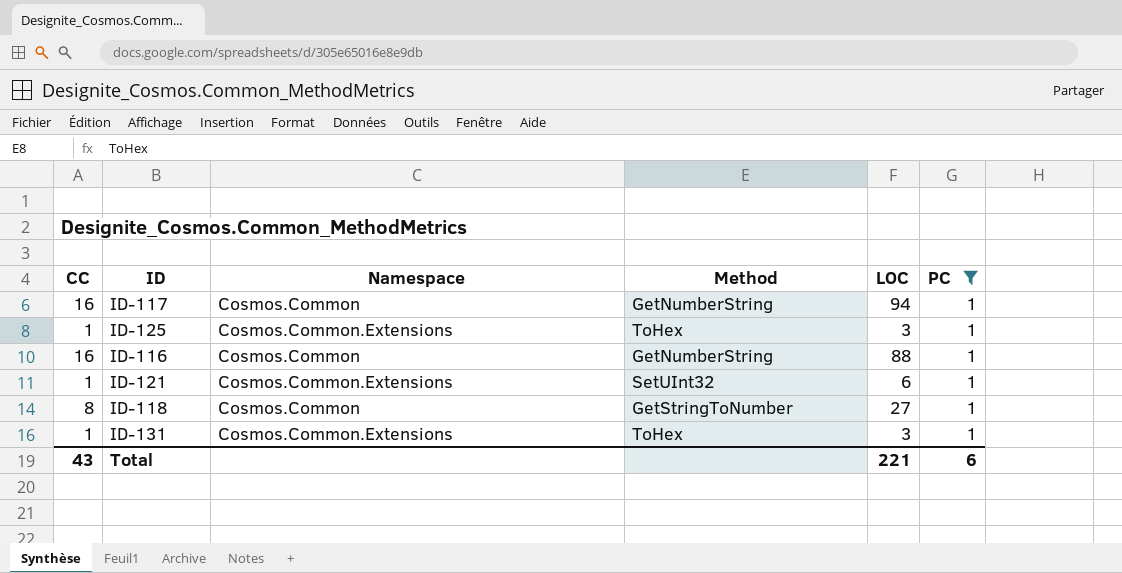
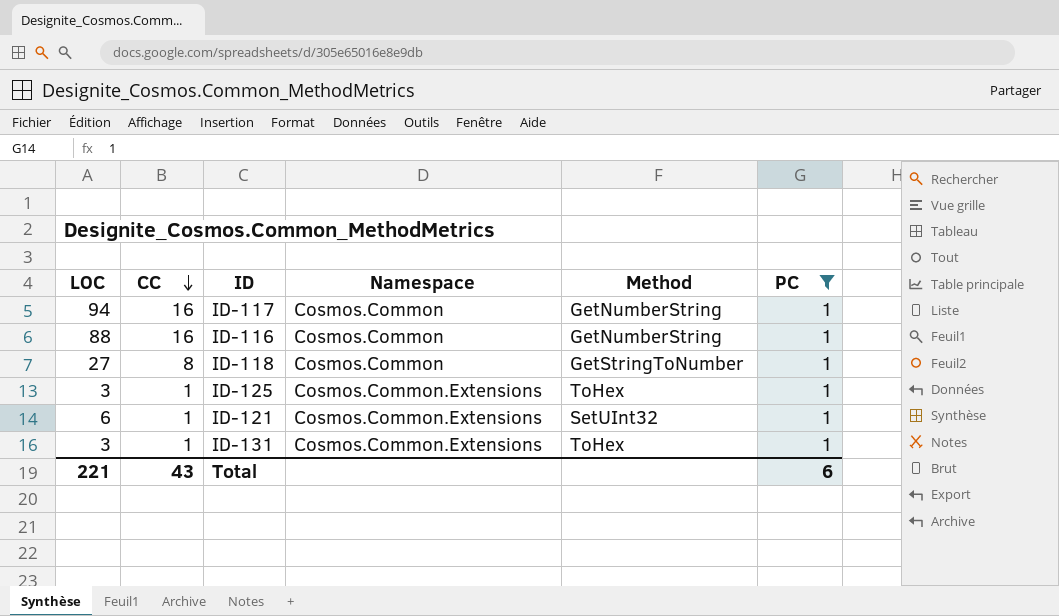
row order: none -> CC descending
column LOC | position: 5 -> 1

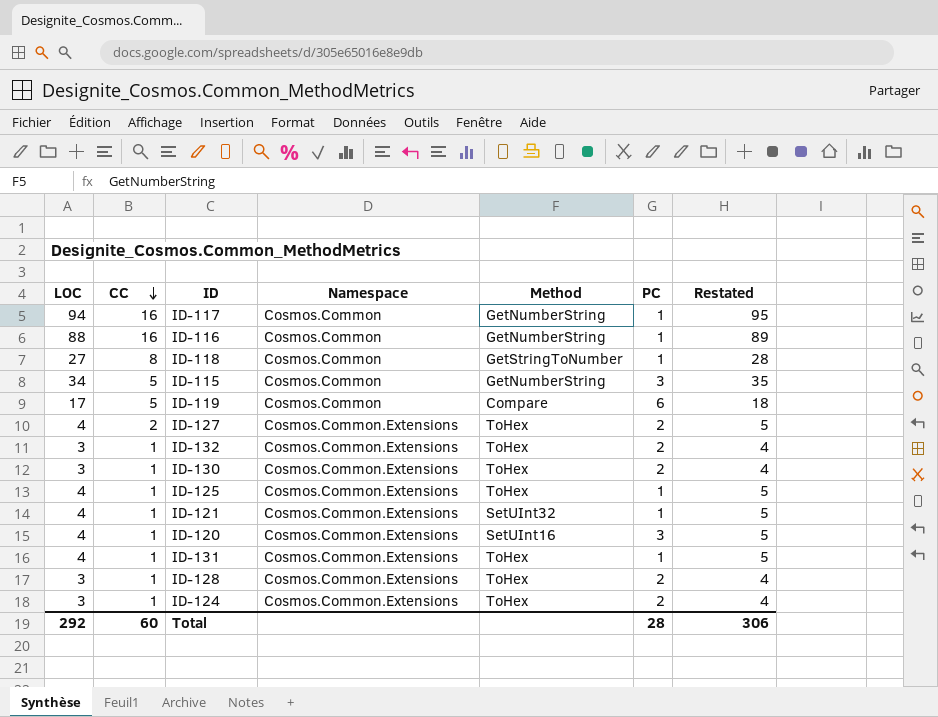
filter: PC = 1 -> none
column Restated | formula: none -> [LOC] + 1
ID-125 | LOC: 3 -> 4
ID-121 | LOC: 6 -> 4
ID-131 | LOC: 3 -> 4
Total | LOC: 221 -> 292
Total | CC: 43 -> 60
Total | PC: 6 -> 28

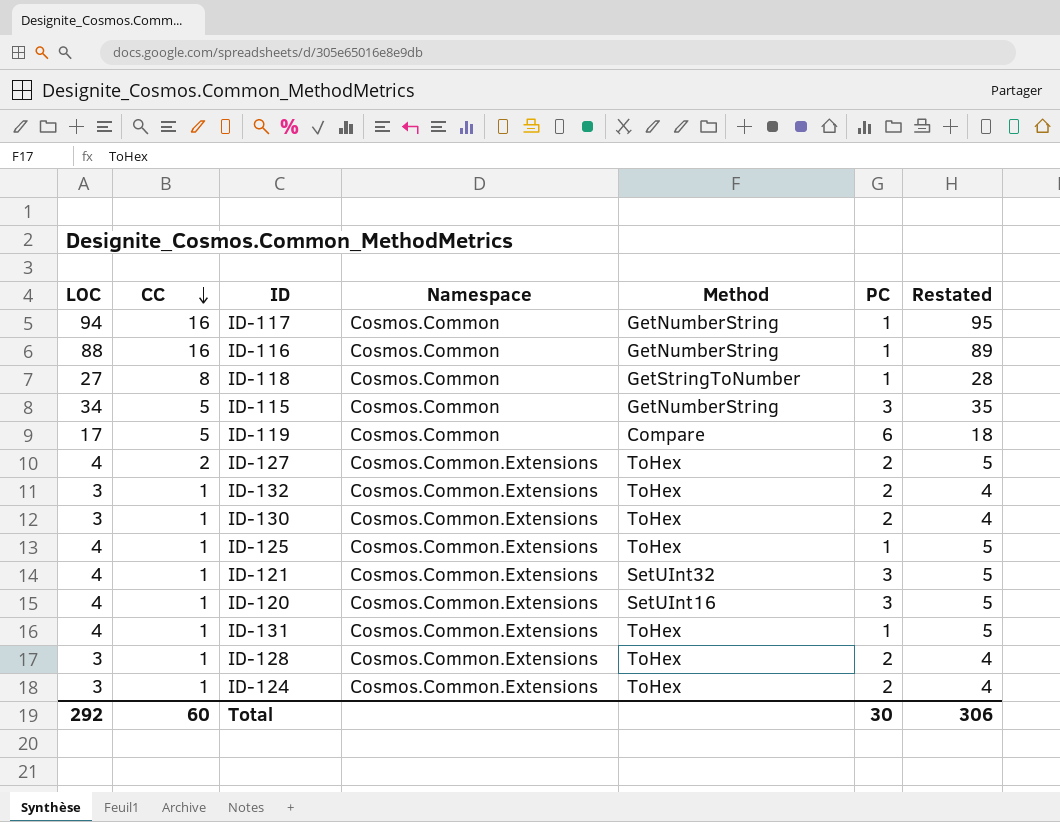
ID-121 | PC: 1 -> 3
Total | PC: 28 -> 30

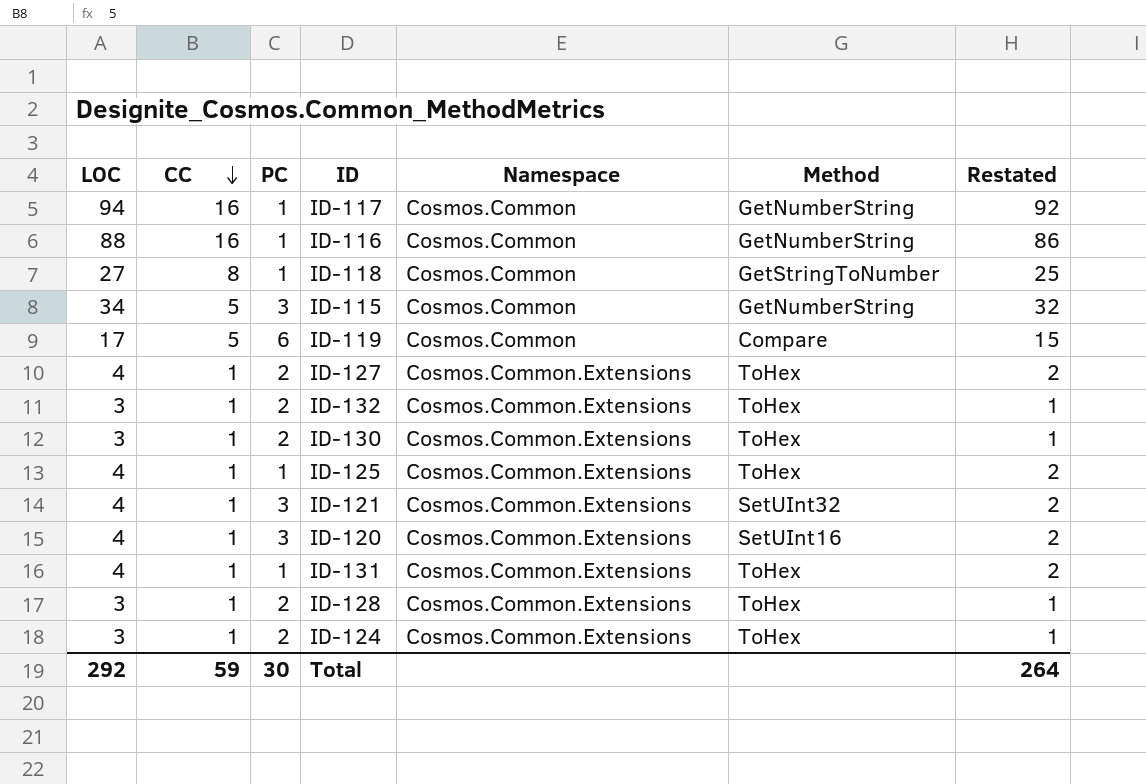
column PC | position: 6 -> 3
column Restated | formula: [LOC] + 1 -> [LOC] - 2
ID-127 | CC: 2 -> 1
Total | CC: 60 -> 59
Total | Restated: 306 -> 264

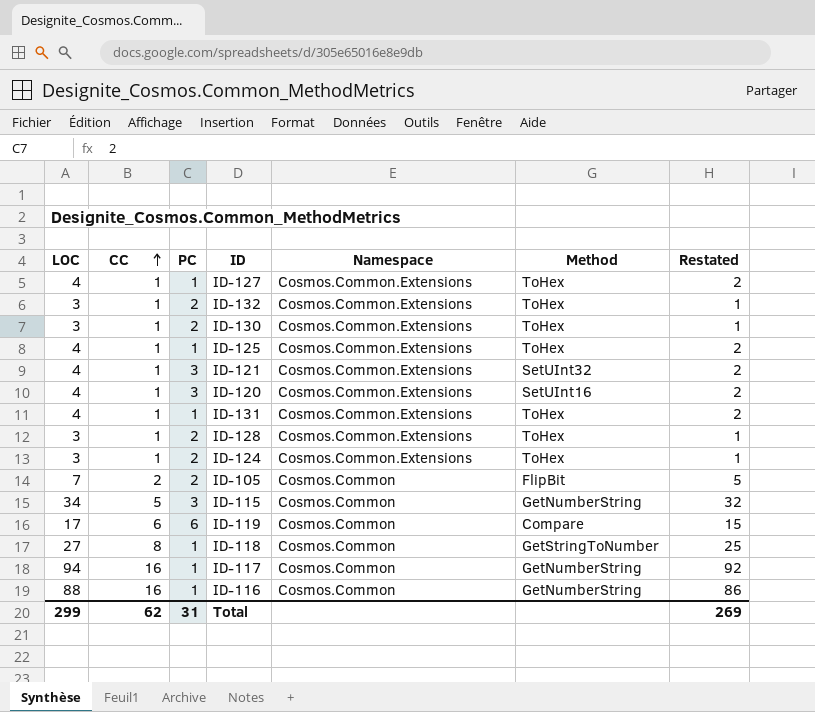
row order: CC descending -> CC ascending
ID-127 | PC: 2 -> 1
row ID-105: none -> 7 | 2 | 2 | Cosmos.Common | FlipBit | 5
ID-119 | CC: 5 -> 6
Total | LOC: 292 -> 299
Total | CC: 59 -> 62
Total | PC: 30 -> 31
Total | Restated: 264 -> 269

